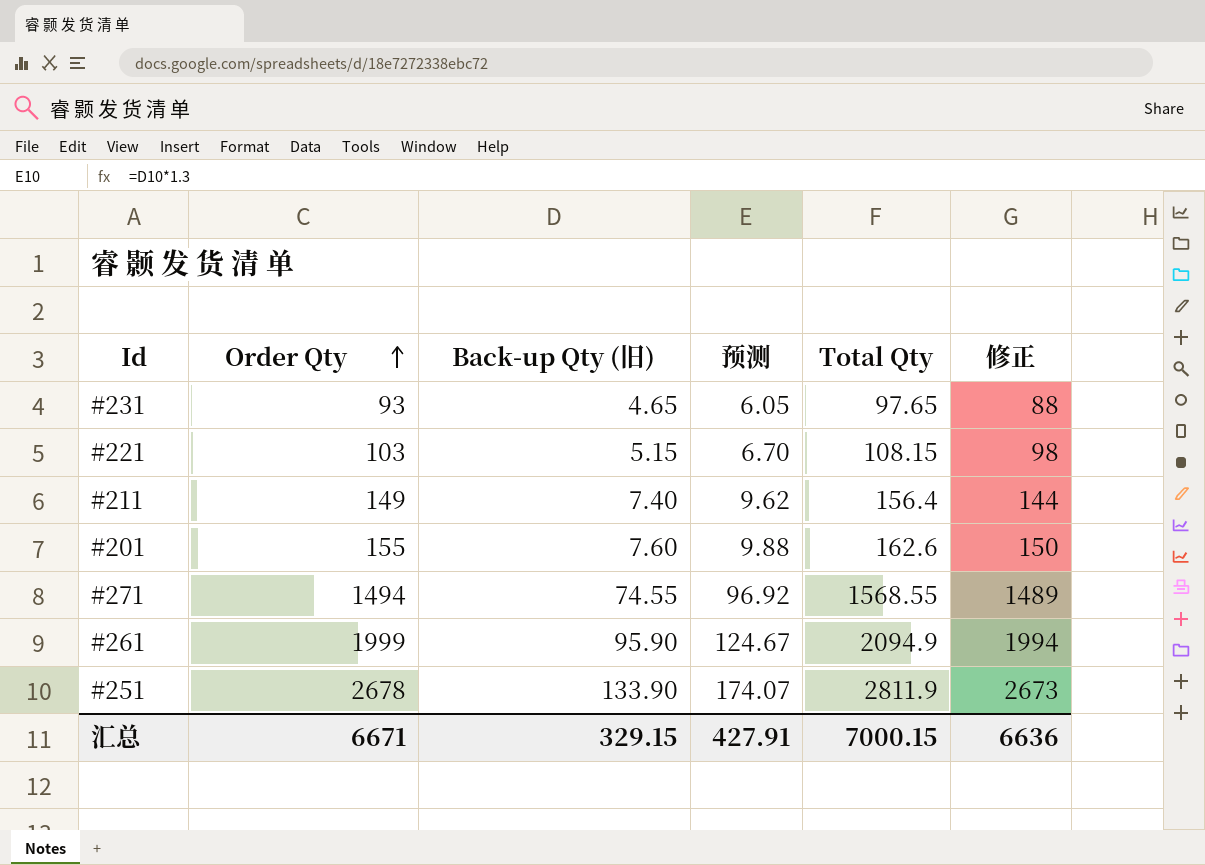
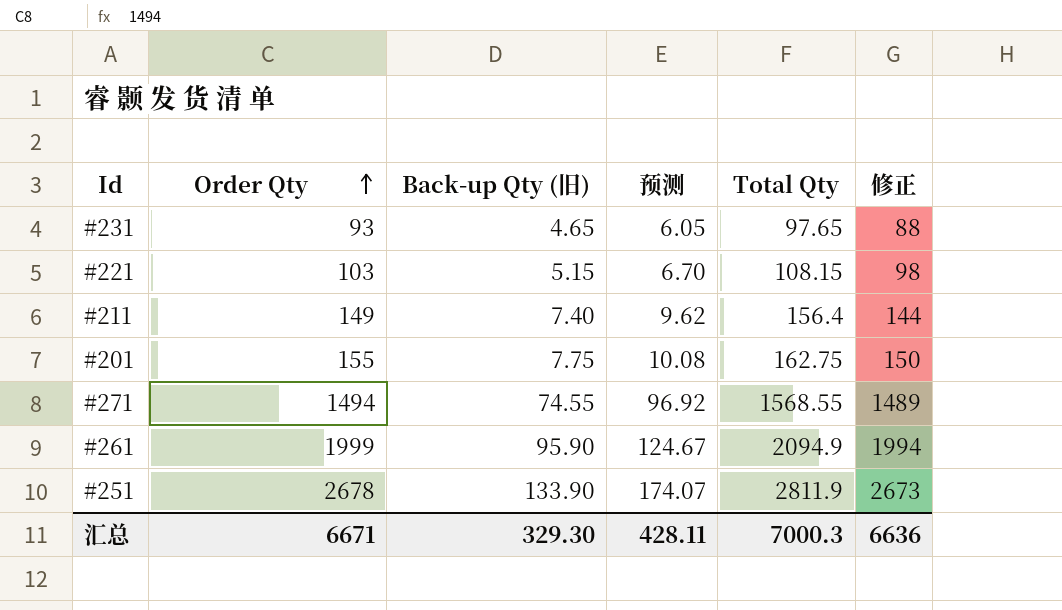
#201 | Back-up Qty (旧): 7.60 -> 7.75
#201 | 预测: 9.88 -> 10.08
#201 | Total Qty: 162.6 -> 162.75
汇总 | Back-up Qty (旧): 329.15 -> 329.30
汇总 | 预测: 427.91 -> 428.11
汇总 | Total Qty: 7000.15 -> 7000.3

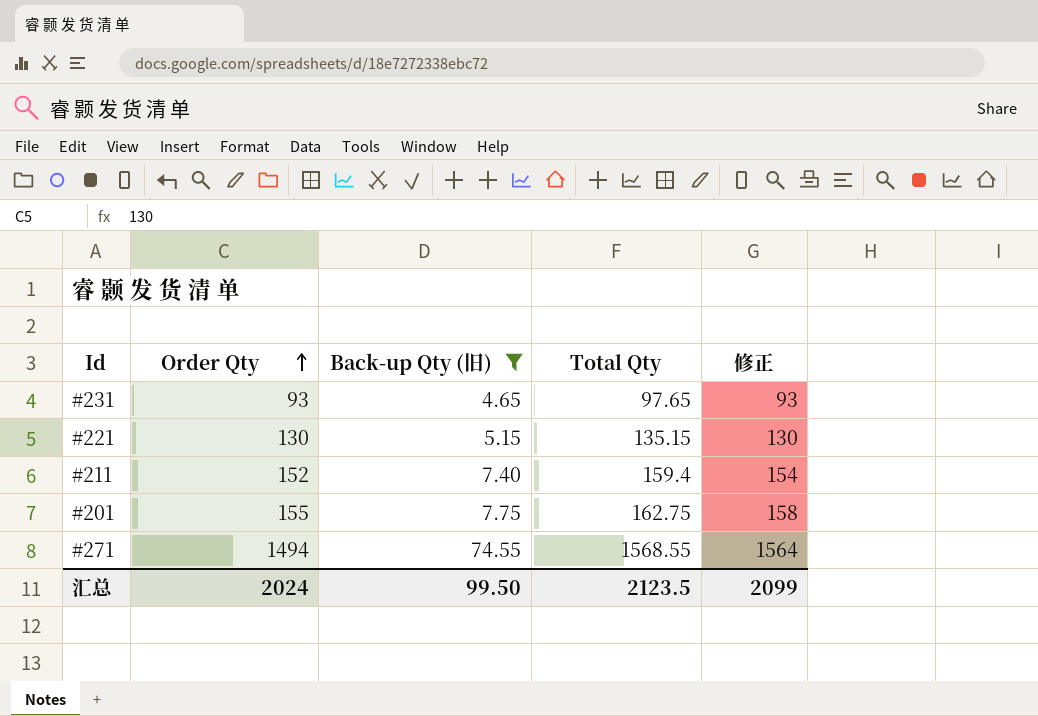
filter: none -> Back-up Qty (旧) <= 74.55
column 预测 | formula: [Back-up Qty (旧)] * 1.3 -> none
column 修正 | formula: [Order Qty] - 5 -> [Total Qty] - 5
#221 | Order Qty: 103 -> 130
#221 | Total Qty: 108.15 -> 135.15
#211 | Order Qty: 149 -> 152
#211 | Total Qty: 156.4 -> 159.4
汇总 | Order Qty: 6671 -> 2024
汇总 | Back-up Qty (旧): 329.30 -> 99.50
汇总 | Total Qty: 7000.3 -> 2123.5
汇总 | 修正: 6636 -> 2099

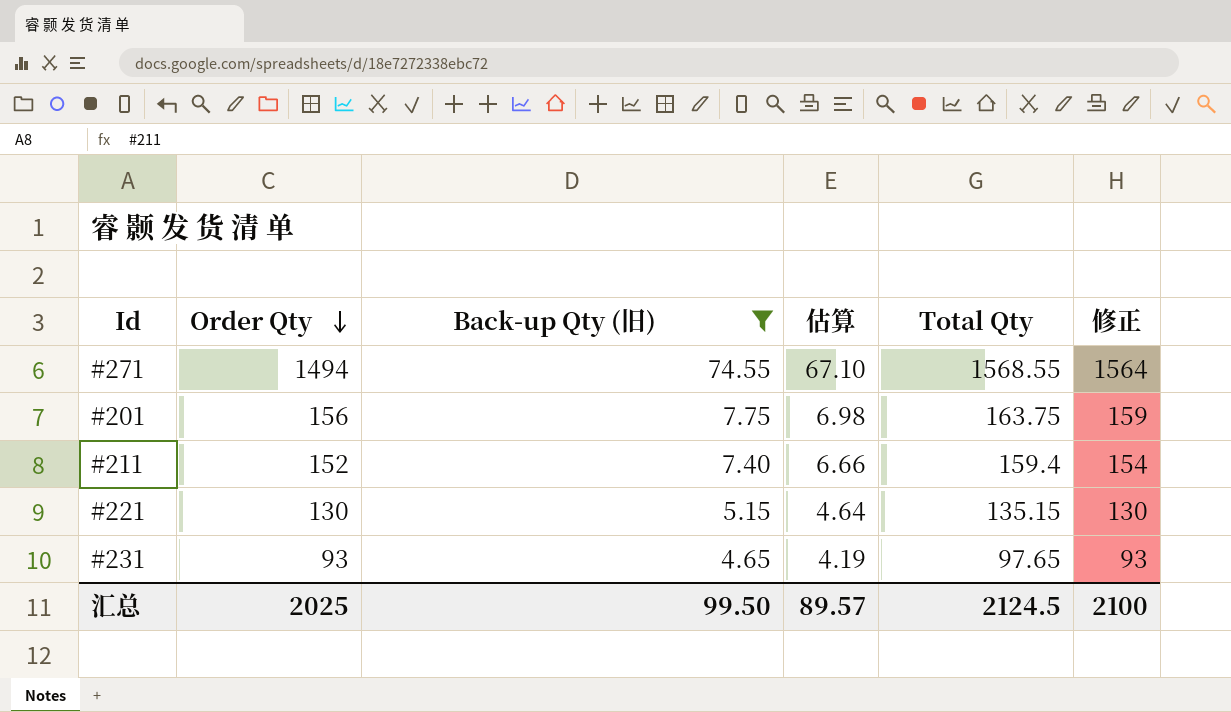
row order: Order Qty ascending -> Order Qty descending
column 估算 | formula: none -> [Back-up Qty (旧)] * 0.9
#201 | Order Qty: 155 -> 156
#201 | Total Qty: 162.75 -> 163.75
#201 | 修正: 158 -> 159
汇总 | Order Qty: 2024 -> 2025
汇总 | Total Qty: 2123.5 -> 2124.5
汇总 | 修正: 2099 -> 2100

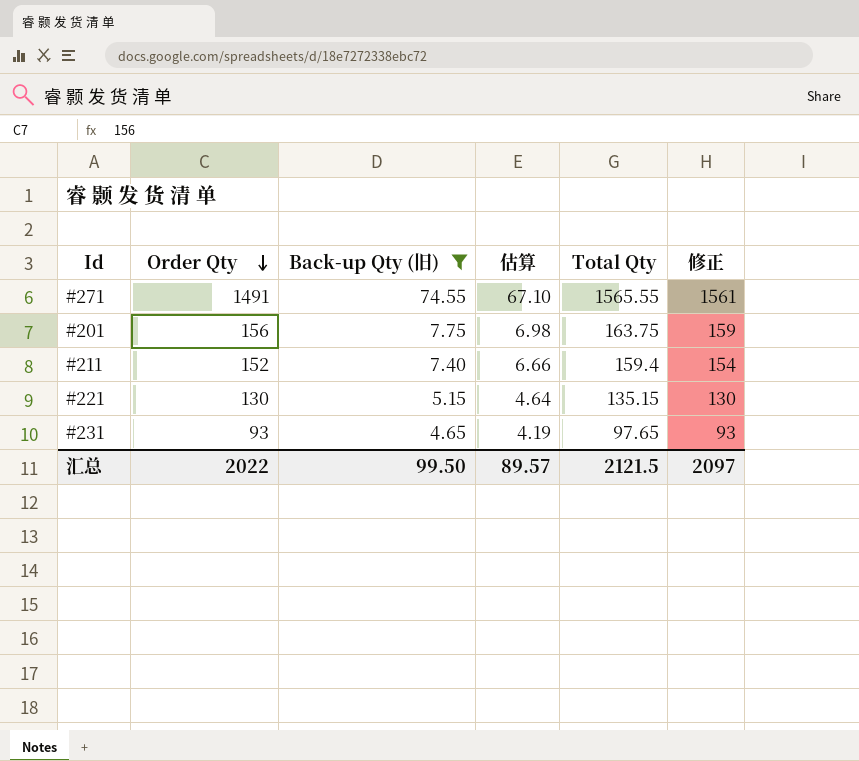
#271 | Order Qty: 1494 -> 1491
#271 | Total Qty: 1568.55 -> 1565.55
#271 | 修正: 1564 -> 1561
汇总 | Order Qty: 2025 -> 2022
汇总 | Total Qty: 2124.5 -> 2121.5
汇总 | 修正: 2100 -> 2097

